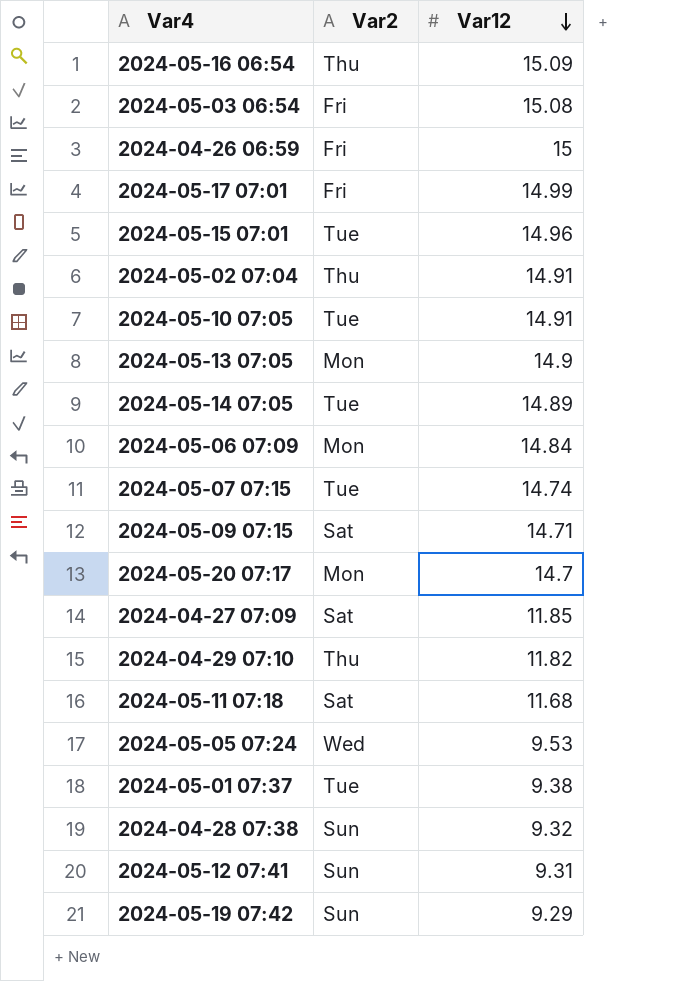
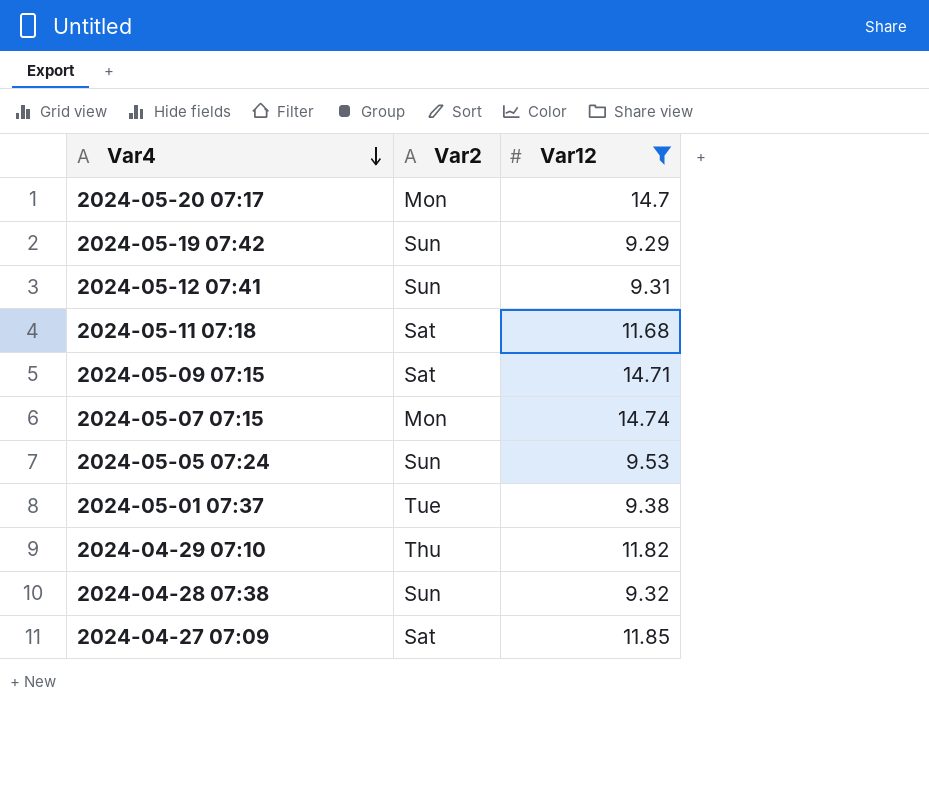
filter: none -> Var12 <= 14.74
row order: Var12 descending -> Var4 descending
2024-05-07 07:15 | Var2: Tue -> Mon
2024-05-05 07:24 | Var2: Wed -> Sun

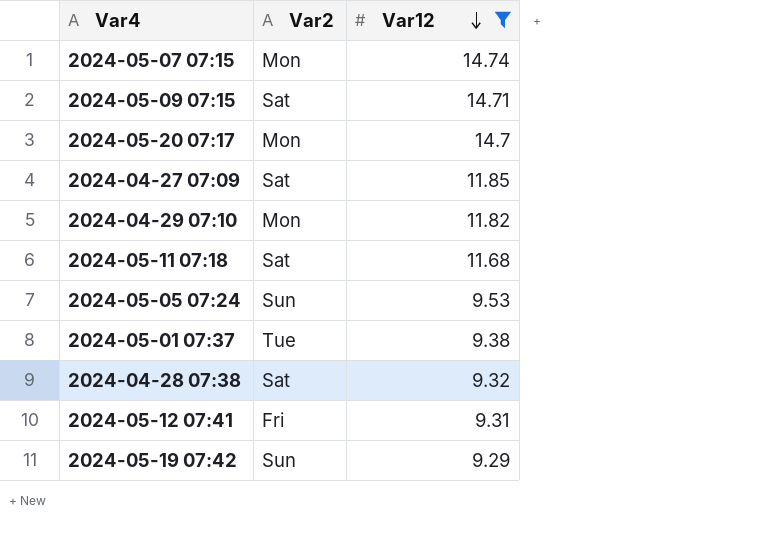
row order: Var4 descending -> Var12 descending
2024-04-29 07:10 | Var2: Thu -> Mon
2024-04-28 07:38 | Var2: Sun -> Sat
2024-05-12 07:41 | Var2: Sun -> Fri

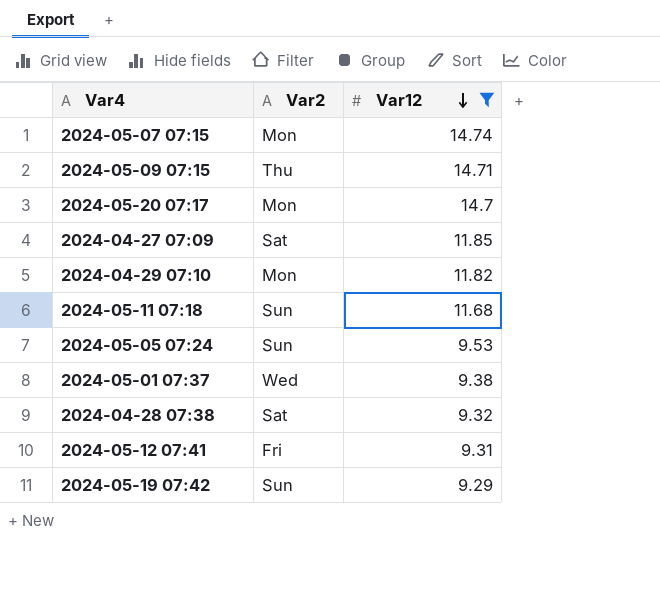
2024-05-09 07:15 | Var2: Sat -> Thu
2024-05-11 07:18 | Var2: Sat -> Sun
2024-05-01 07:37 | Var2: Tue -> Wed

